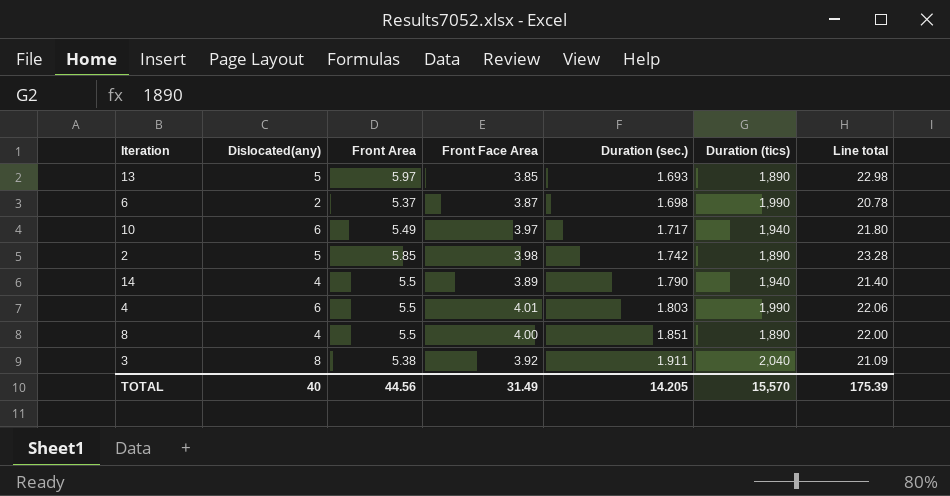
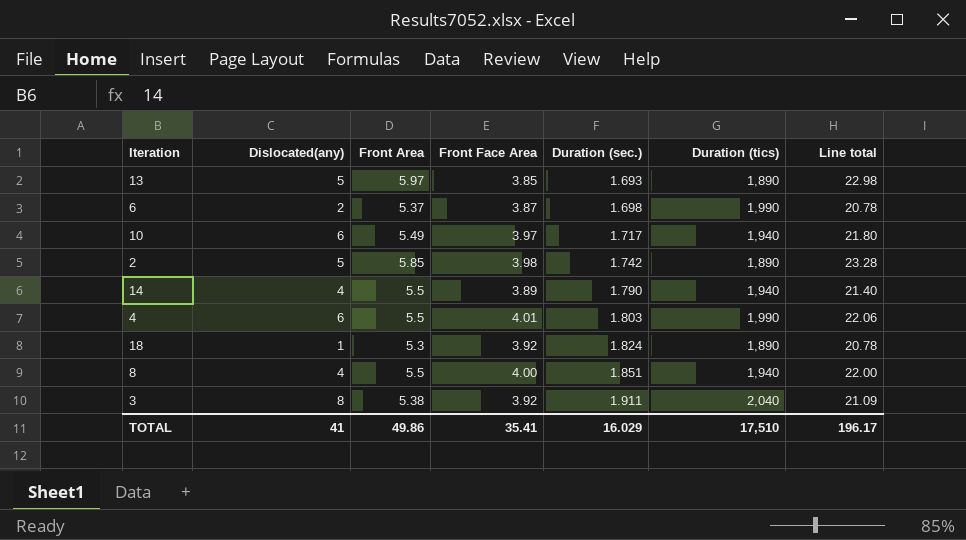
row 18: none -> 1 | 5.3 | 3.92 | 1.824 | 1,890 | 20.78
8 | Duration (tics): 1,890 -> 1,940
TOTAL | Dislocated(any): 40 -> 41
TOTAL | Front Area: 44.56 -> 49.86
TOTAL | Front Face Area: 31.49 -> 35.41
TOTAL | Duration (sec.): 14.205 -> 16.029
TOTAL | Duration (tics): 15,570 -> 17,510
TOTAL | Line total: 175.39 -> 196.17

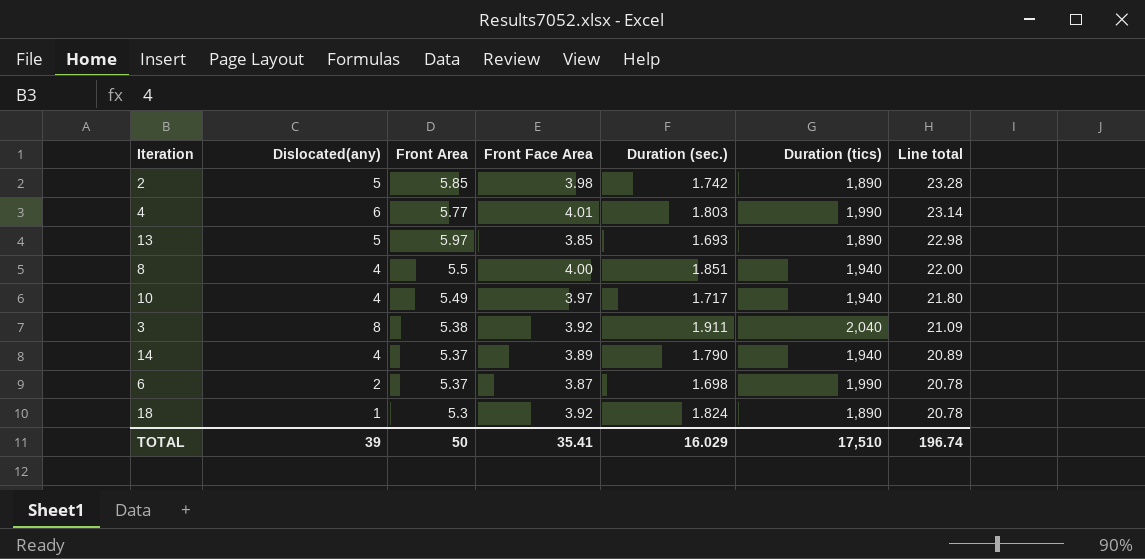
row order: Duration (sec.) ascending -> Line total descending
4 | Front Area: 5.5 -> 5.77
4 | Line total: 22.06 -> 23.14
10 | Dislocated(any): 6 -> 4
14 | Front Area: 5.5 -> 5.37
14 | Line total: 21.40 -> 20.89
TOTAL | Dislocated(any): 41 -> 39
TOTAL | Front Area: 49.86 -> 50
TOTAL | Line total: 196.17 -> 196.74

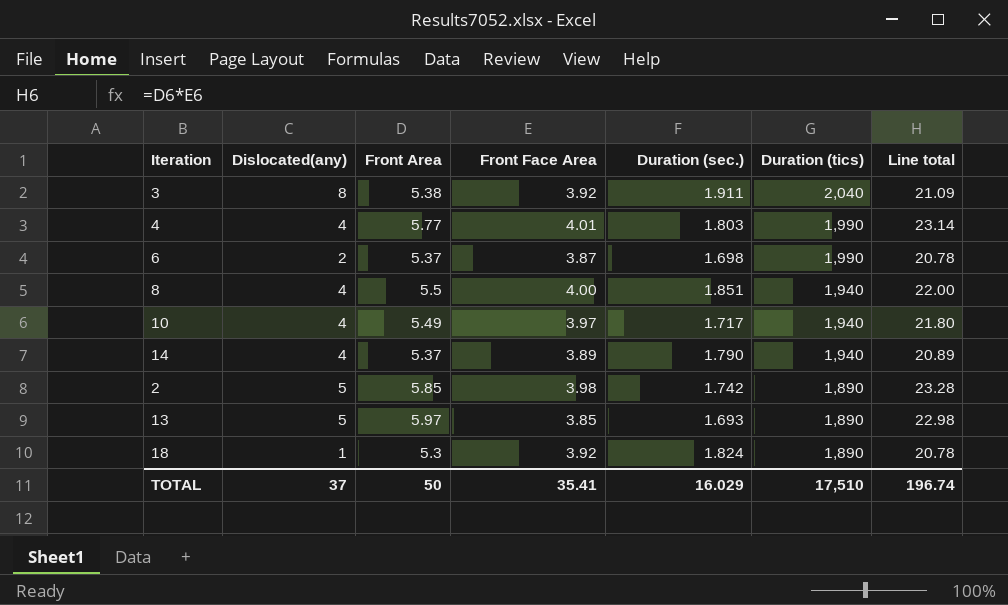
row order: Line total descending -> Duration (tics) descending
4 | Dislocated(any): 6 -> 4
TOTAL | Dislocated(any): 39 -> 37

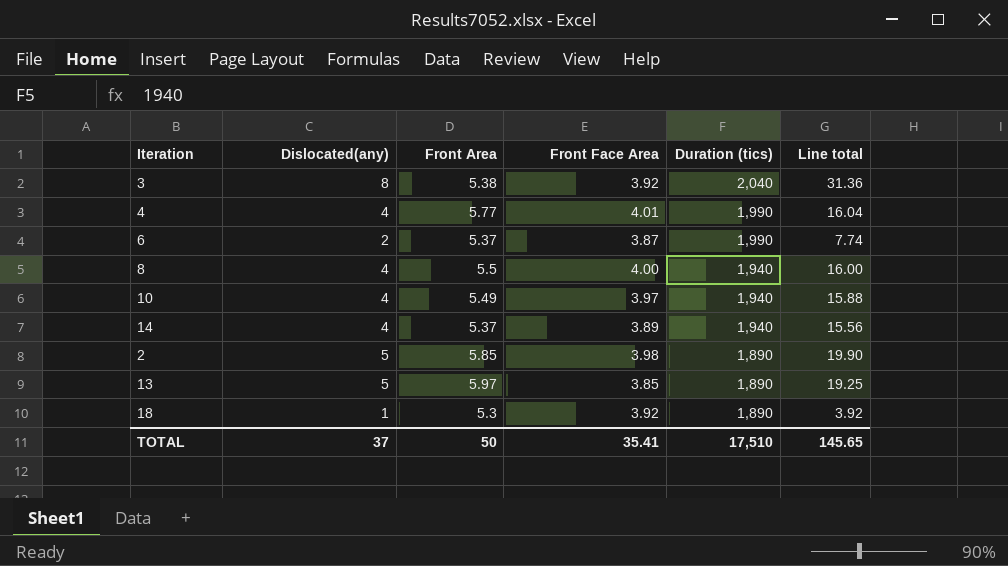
column Duration (sec.) | position: 5 -> none
column Line total | formula: [Front Area] * [Front Face Area] -> [Dislocated(any)] * [Front Face Area]
TOTAL | Line total: 196.74 -> 145.65

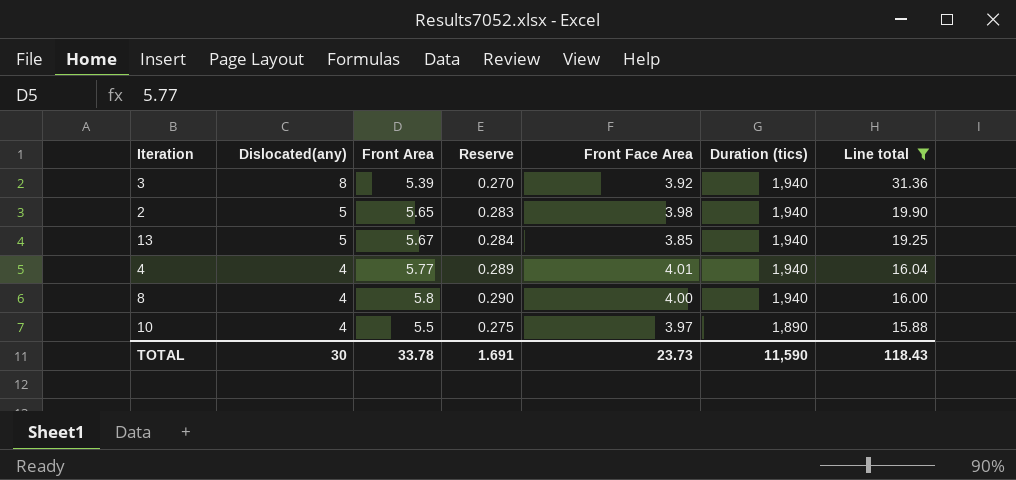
filter: none -> Line total >= 15.88
row order: Duration (tics) descending -> Dislocated(any) descending
column Reserve | formula: none -> [Front Area] * 0.05
3 | Front Area: 5.38 -> 5.39
3 | Duration (tics): 2,040 -> 1,940
2 | Front Area: 5.85 -> 5.65
2 | Duration (tics): 1,890 -> 1,940
13 | Front Area: 5.97 -> 5.67
13 | Duration (tics): 1,890 -> 1,940
4 | Duration (tics): 1,990 -> 1,940
8 | Front Area: 5.5 -> 5.8
10 | Front Area: 5.49 -> 5.5
10 | Duration (tics): 1,940 -> 1,890
TOTAL | Dislocated(any): 37 -> 30
TOTAL | Front Area: 50 -> 33.78
TOTAL | Front Face Area: 35.41 -> 23.73
TOTAL | Duration (tics): 17,510 -> 11,590
TOTAL | Line total: 145.65 -> 118.43

